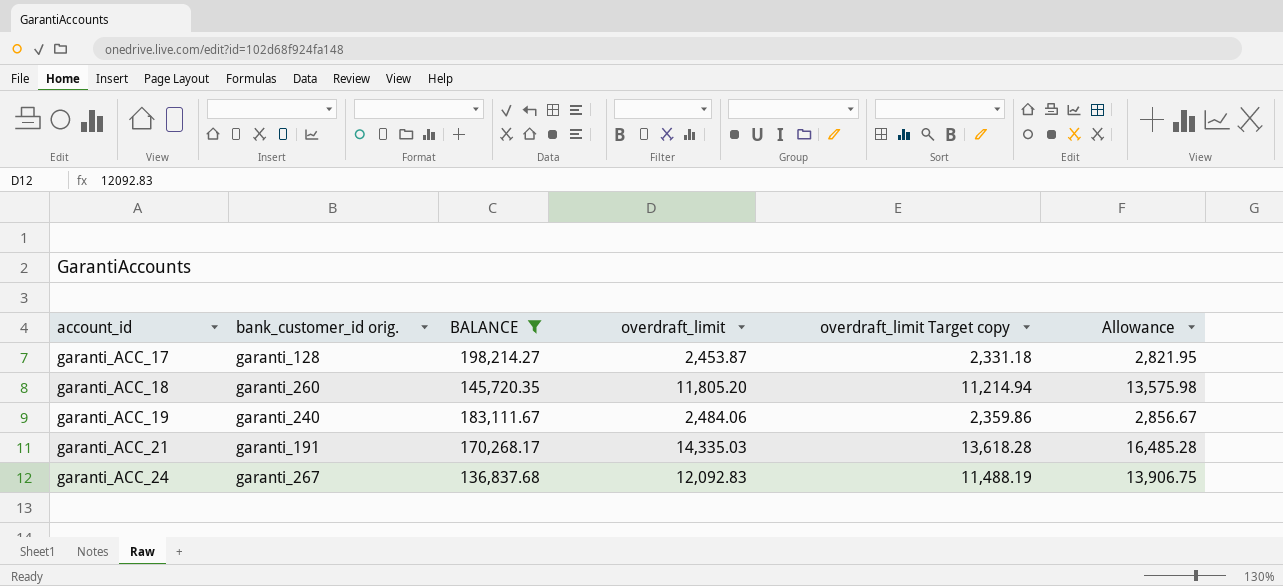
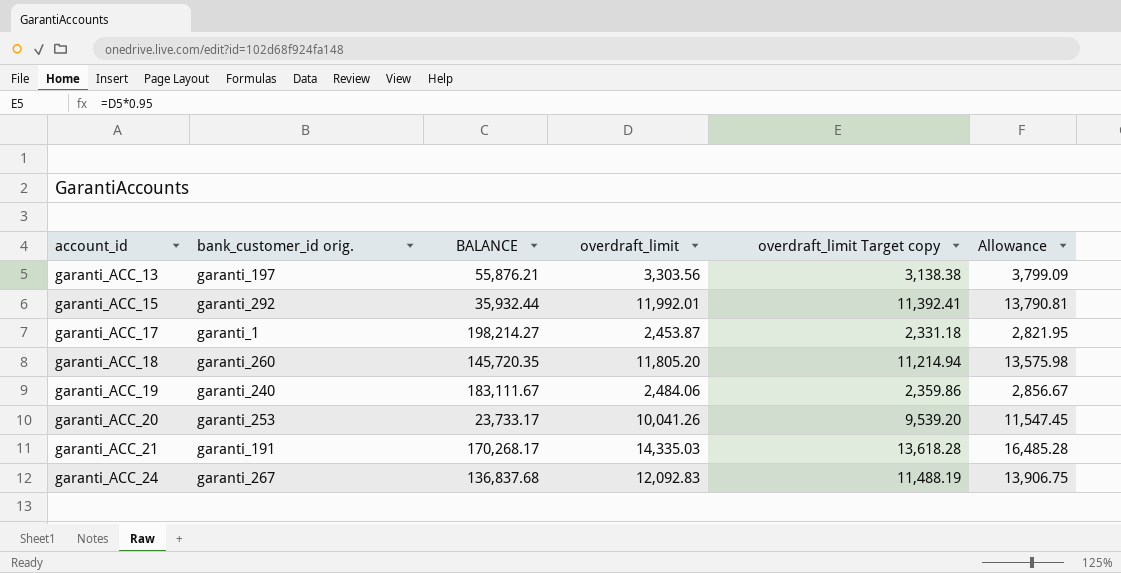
filter: BALANCE >= 136,837.68 -> none
garanti_ACC_17 | bank_customer_id orig.: garanti_128 -> garanti_1

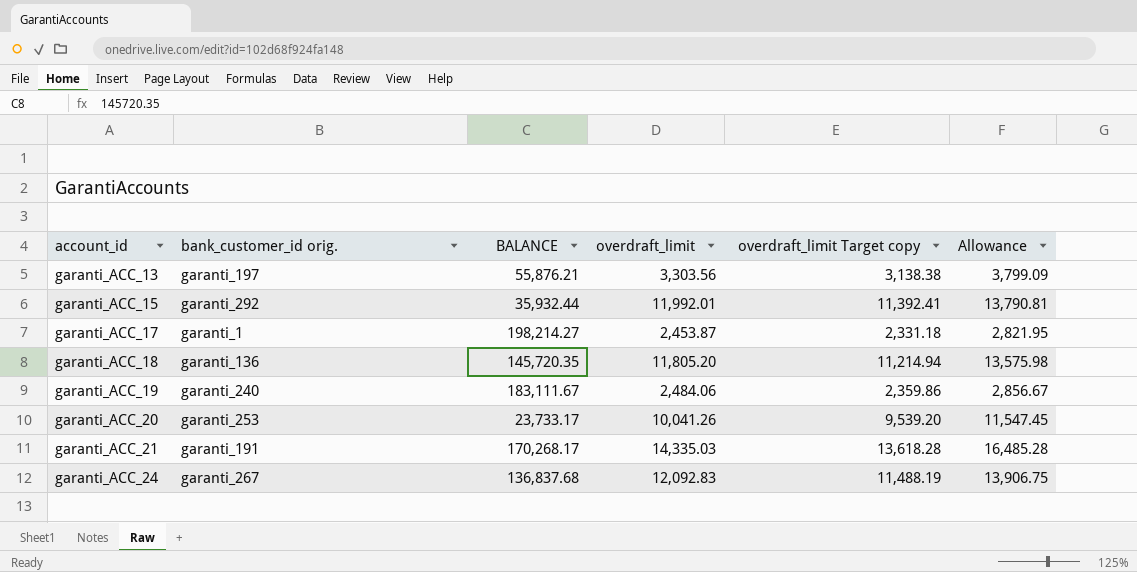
garanti_ACC_18 | bank_customer_id orig.: garanti_260 -> garanti_136

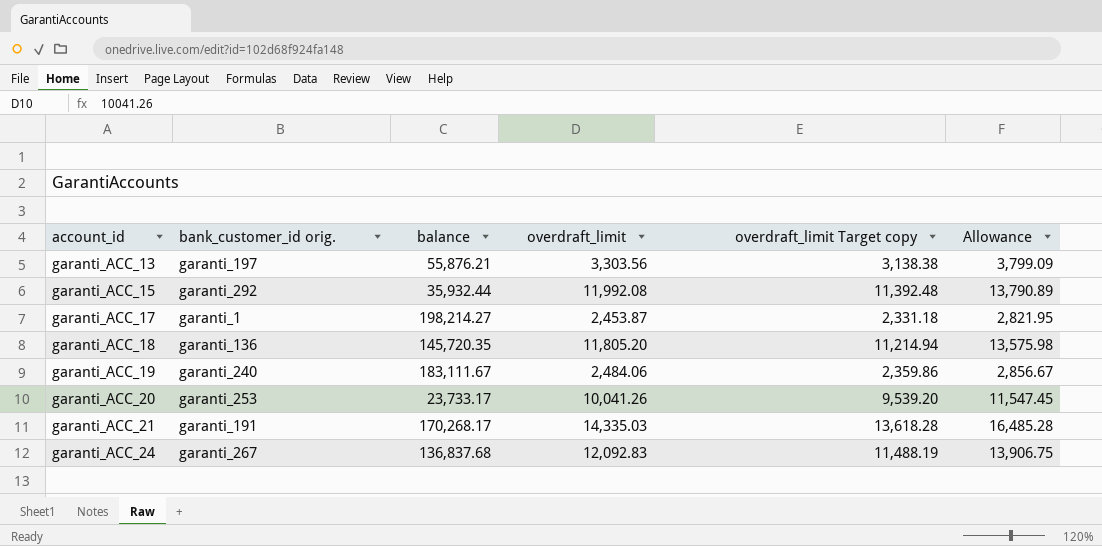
column name: BALANCE -> balance
garanti_ACC_15 | overdraft_limit: 11,992.01 -> 11,992.08
garanti_ACC_15 | overdraft_limit Target copy: 11,392.41 -> 11,392.48
garanti_ACC_15 | Allowance: 13,790.81 -> 13,790.89

